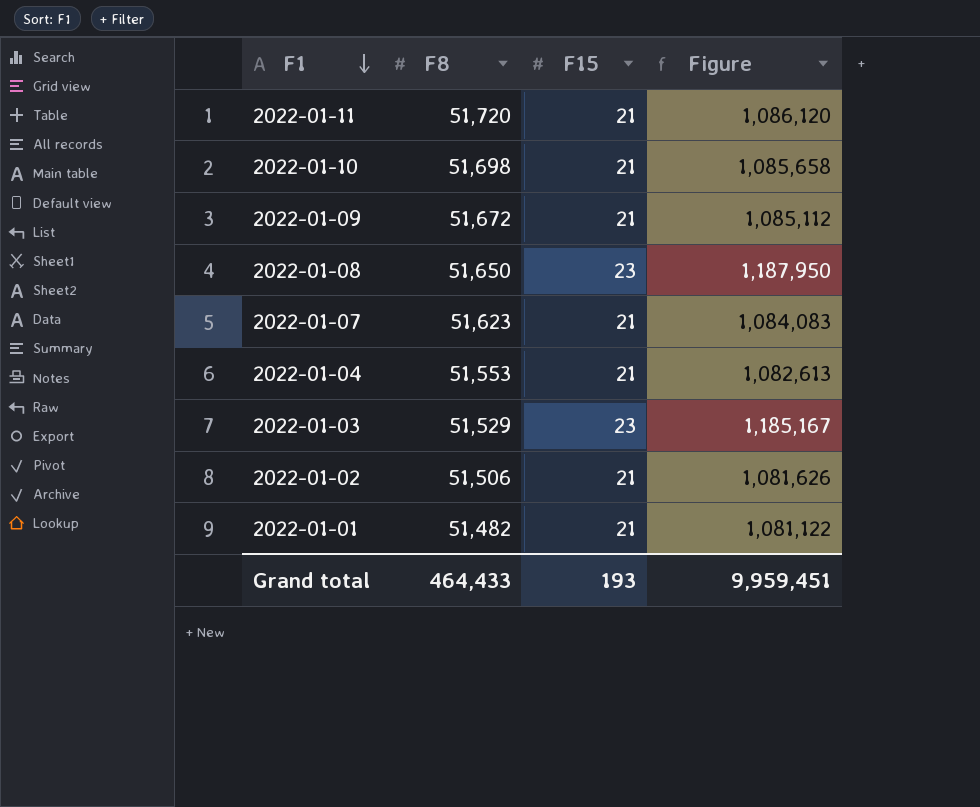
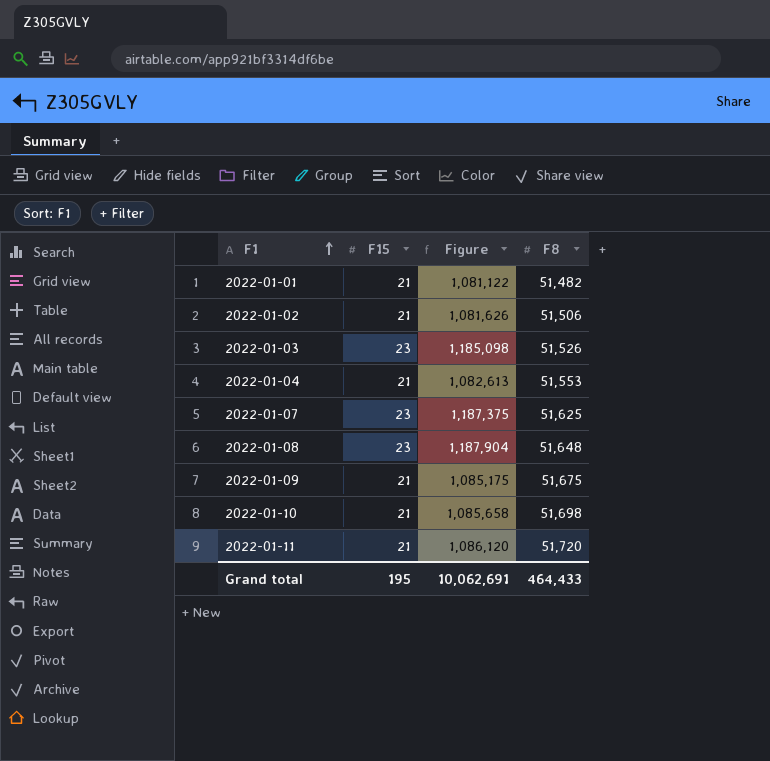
row order: F1 descending -> F1 ascending
column F8 | position: 2 -> 4
2022-01-03 | Figure: 1,185,167 -> 1,185,098
2022-01-03 | F8: 51,529 -> 51,526
2022-01-07 | F15: 21 -> 23
2022-01-07 | Figure: 1,084,083 -> 1,187,375
2022-01-07 | F8: 51,623 -> 51,625
2022-01-08 | Figure: 1,187,950 -> 1,187,904
2022-01-08 | F8: 51,650 -> 51,648
2022-01-09 | Figure: 1,085,112 -> 1,085,175
2022-01-09 | F8: 51,672 -> 51,675
Grand total | F15: 193 -> 195
Grand total | Figure: 9,959,451 -> 10,062,691

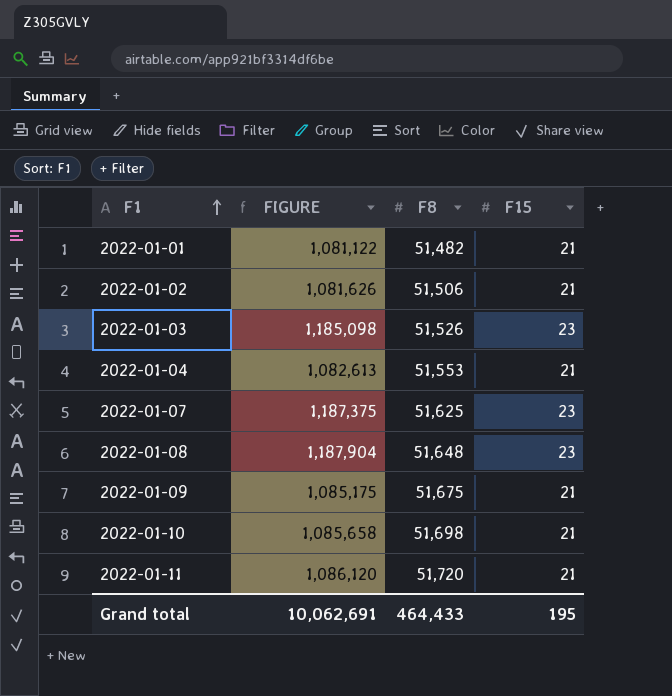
column name: Figure -> FIGURE
column F15 | position: 2 -> 4

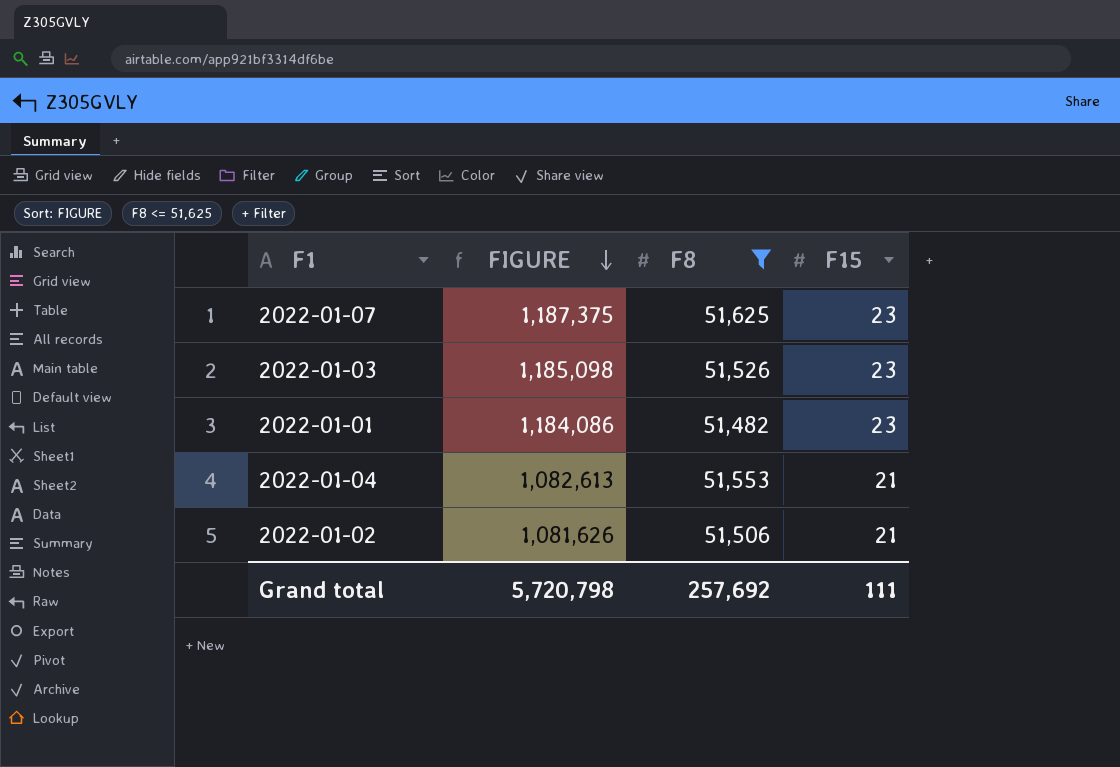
filter: none -> F8 <= 51,625
row order: F1 ascending -> FIGURE descending
2022-01-01 | FIGURE: 1,081,122 -> 1,184,086
2022-01-01 | F15: 21 -> 23
Grand total | FIGURE: 10,062,691 -> 5,720,798
Grand total | F8: 464,433 -> 257,692
Grand total | F15: 195 -> 111

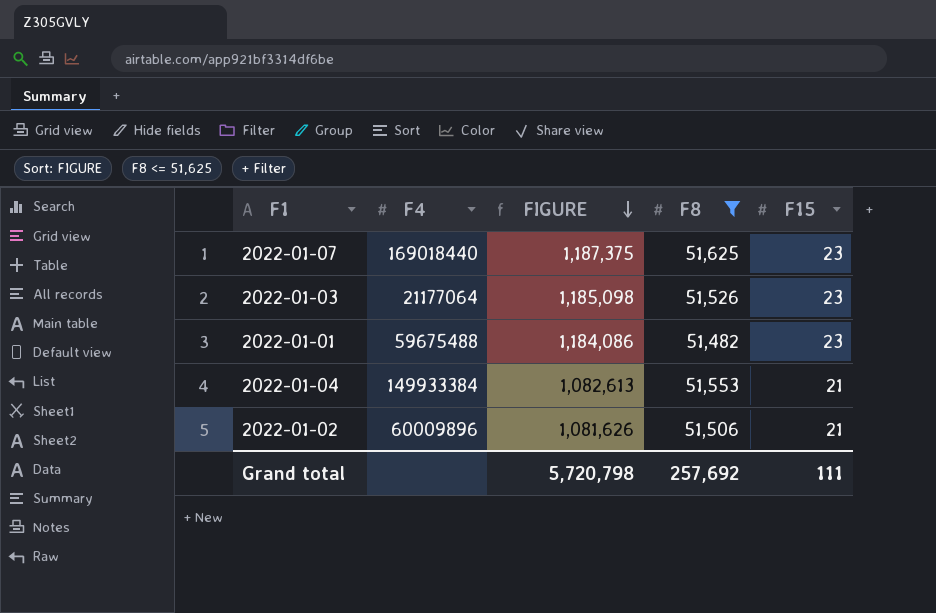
column F4 | position: none -> 2

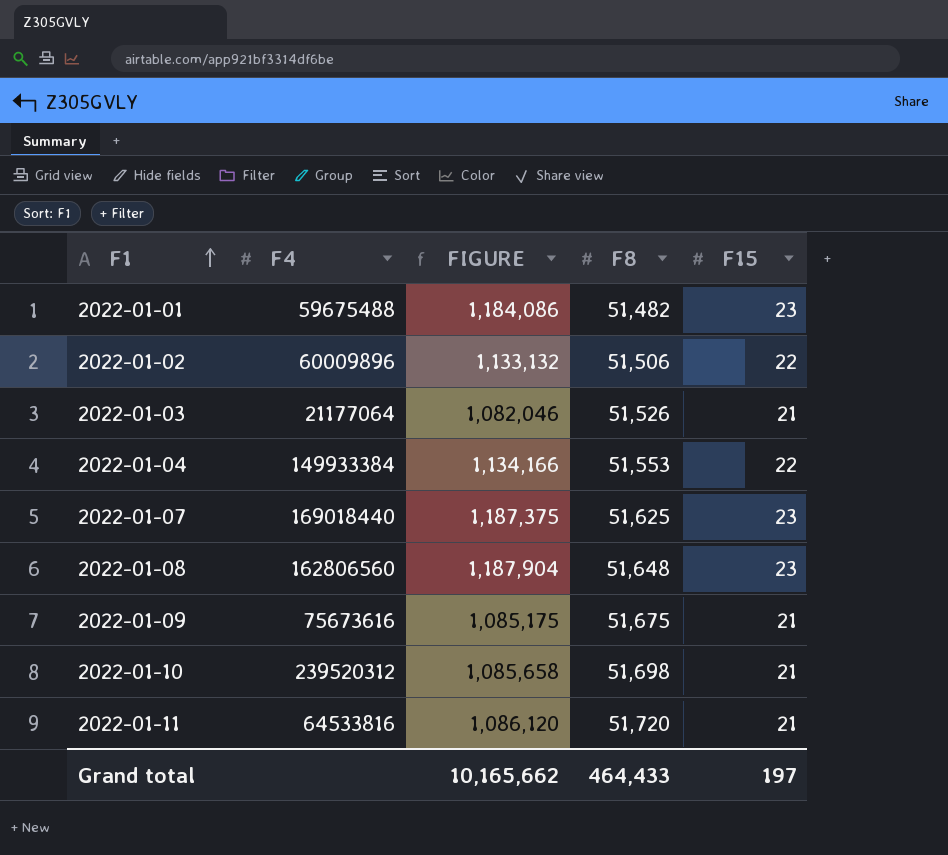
filter: F8 <= 51,625 -> none
row order: FIGURE descending -> F1 ascending
2022-01-02 | FIGURE: 1,081,626 -> 1,133,132
2022-01-02 | F15: 21 -> 22
2022-01-03 | FIGURE: 1,185,098 -> 1,082,046
2022-01-03 | F15: 23 -> 21
2022-01-04 | FIGURE: 1,082,613 -> 1,134,166
2022-01-04 | F15: 21 -> 22
Grand total | FIGURE: 5,720,798 -> 10,165,662
Grand total | F8: 257,692 -> 464,433
Grand total | F15: 111 -> 197

